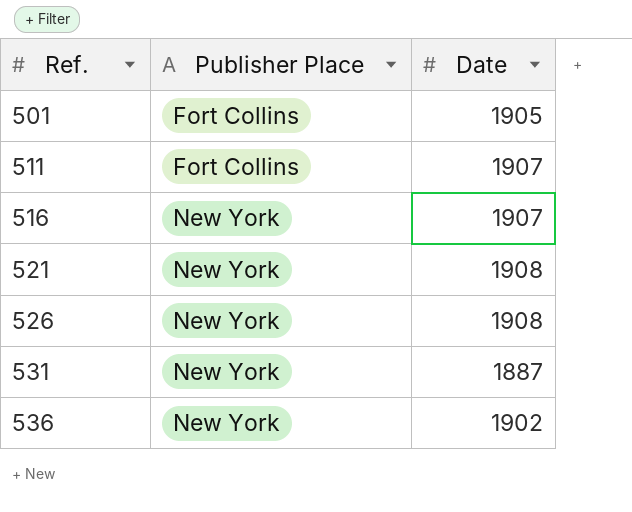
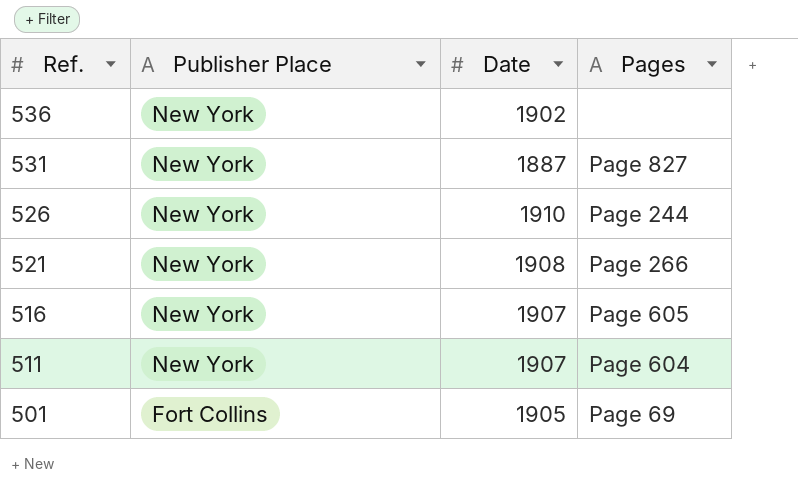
row order: Ref. ascending -> Ref. descending
column Pages | position: none -> 4
526 | Date: 1908 -> 1910
511 | Publisher Place: Fort Collins -> New York

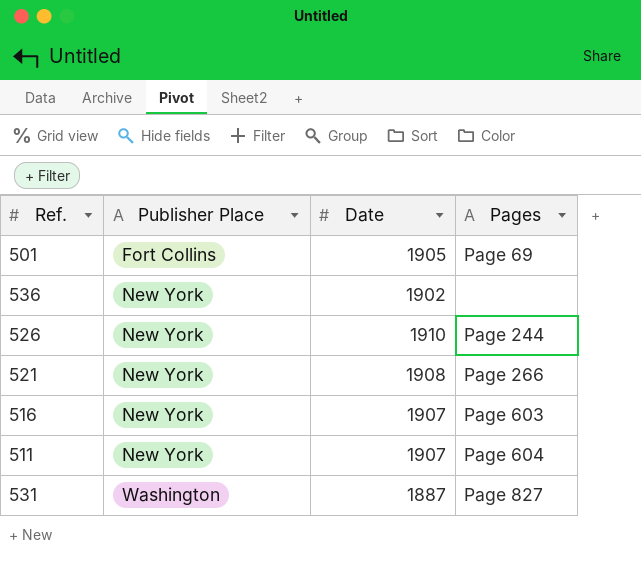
row order: Ref. descending -> Publisher Place ascending
516 | Pages: Page 605 -> Page 603
531 | Publisher Place: New York -> Washington

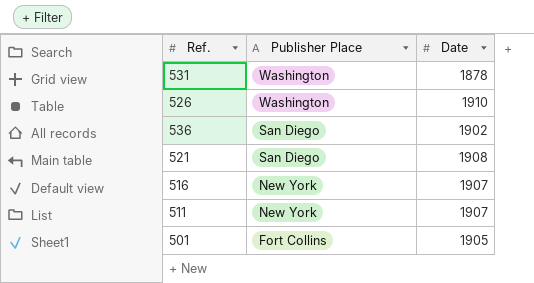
row order: Publisher Place ascending -> Publisher Place descending
column Pages | position: 4 -> none
531 | Date: 1887 -> 1878
526 | Publisher Place: New York -> Washington
536 | Publisher Place: New York -> San Diego
521 | Publisher Place: New York -> San Diego

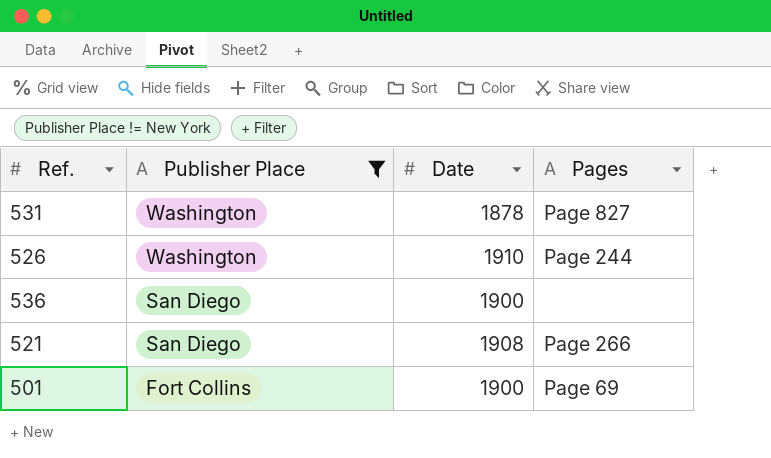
filter: none -> Publisher Place != New York
column Pages | position: none -> 4
536 | Date: 1902 -> 1900
501 | Date: 1905 -> 1900

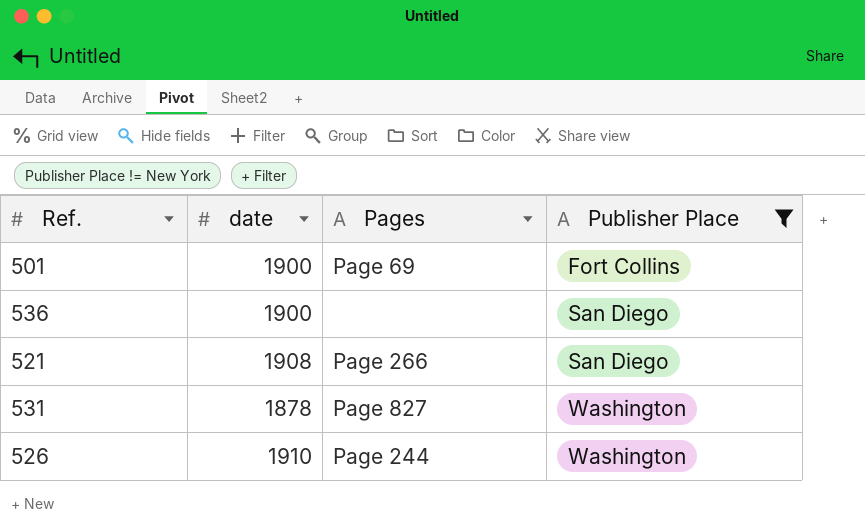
row order: Publisher Place descending -> Publisher Place ascending
column name: Date -> date
column Publisher Place | position: 2 -> 4

